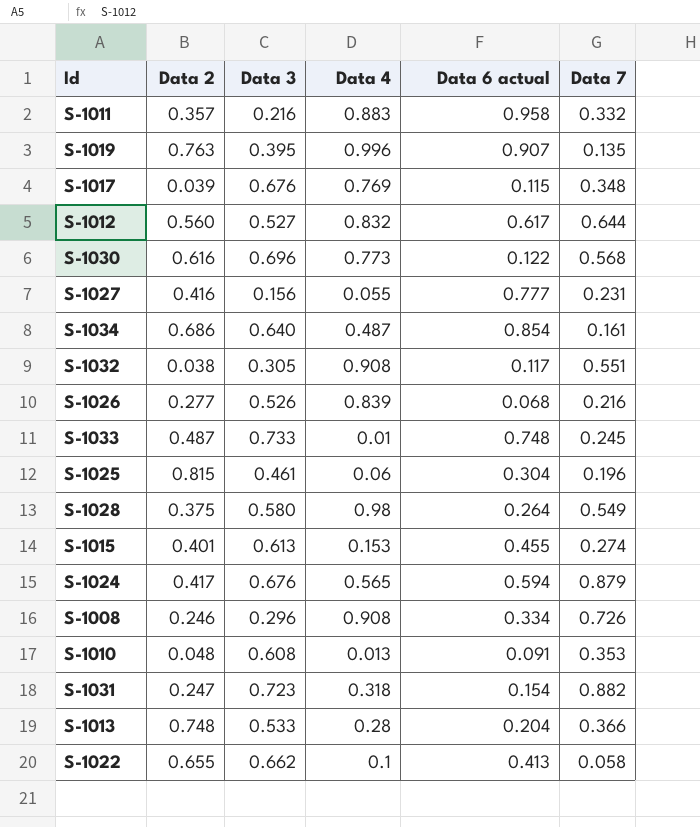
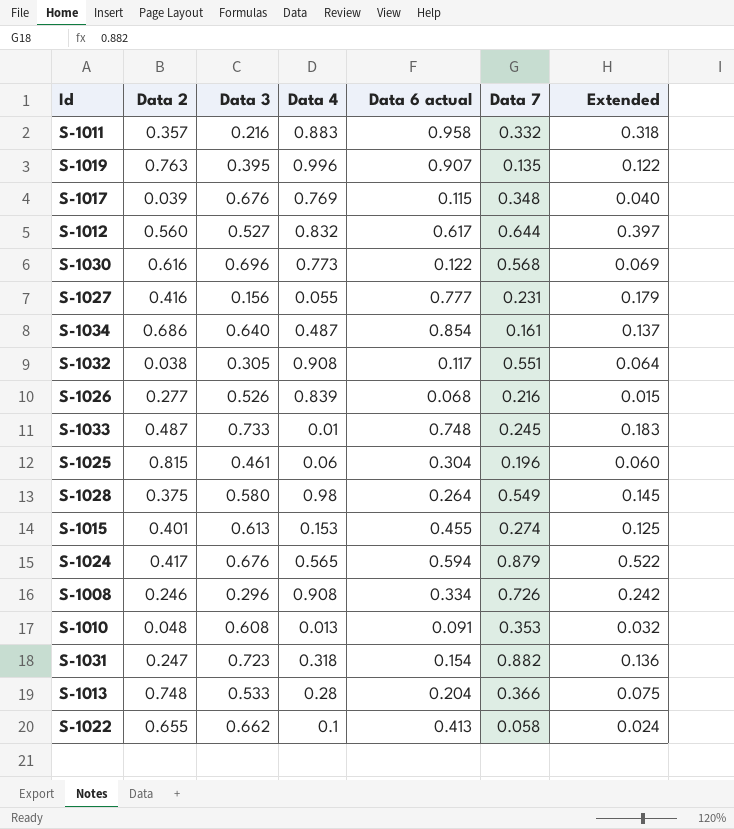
column Extended | formula: none -> [Data 6 actual] * [Data 7]

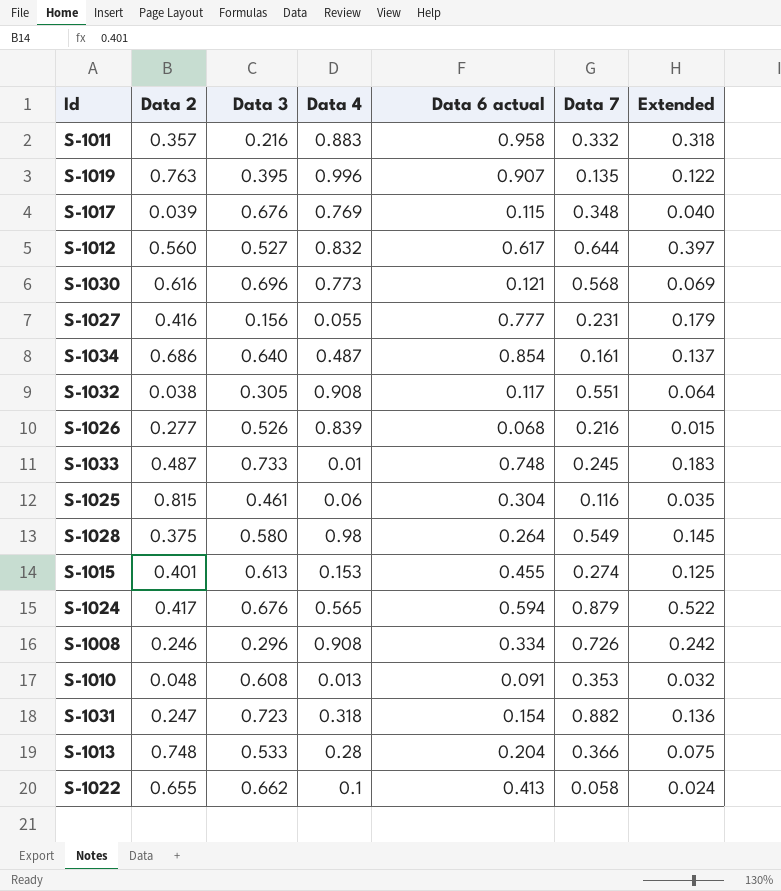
S-1030 | Data 6 actual: 0.122 -> 0.121
S-1025 | Data 7: 0.196 -> 0.116
S-1025 | Extended: 0.060 -> 0.035

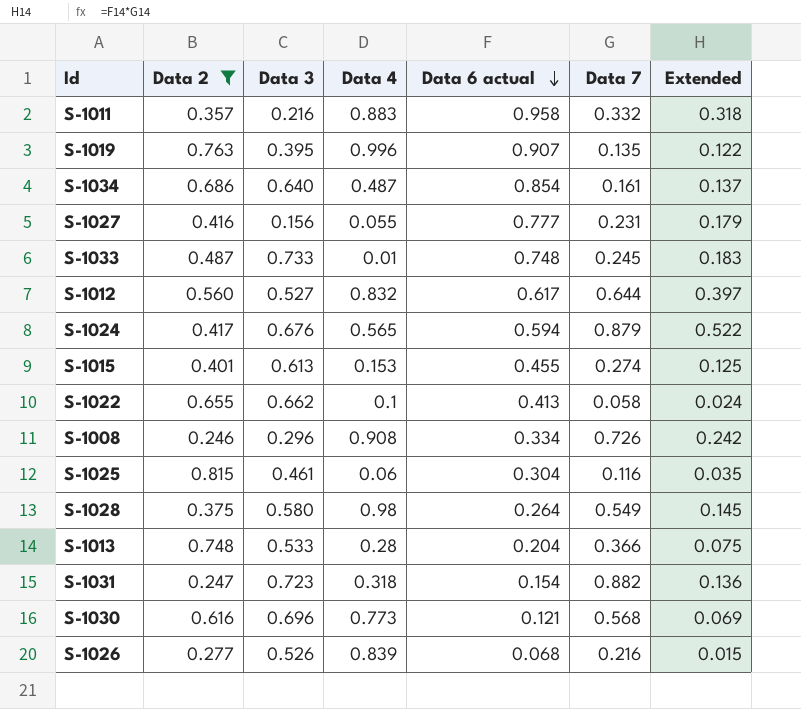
filter: none -> Data 2 >= 0.246
row order: none -> Data 6 actual descending

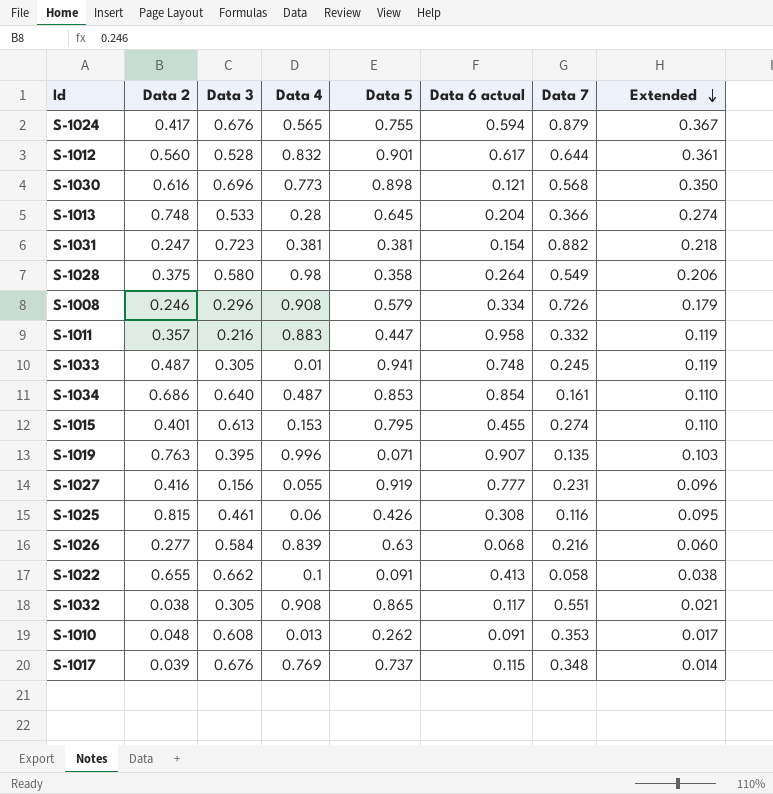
filter: Data 2 >= 0.246 -> none
row order: Data 6 actual descending -> Extended descending
column Data 5 | position: none -> 5
column Extended | formula: [Data 6 actual] * [Data 7] -> [Data 2] * [Data 7]
S-1012 | Data 3: 0.527 -> 0.528
S-1031 | Data 4: 0.318 -> 0.381
S-1033 | Data 3: 0.733 -> 0.305
S-1025 | Data 6 actual: 0.304 -> 0.308
S-1026 | Data 3: 0.526 -> 0.584

